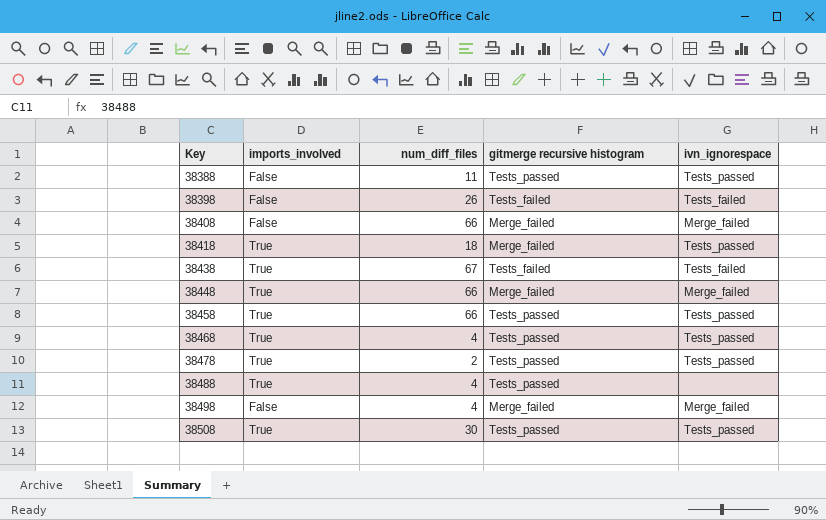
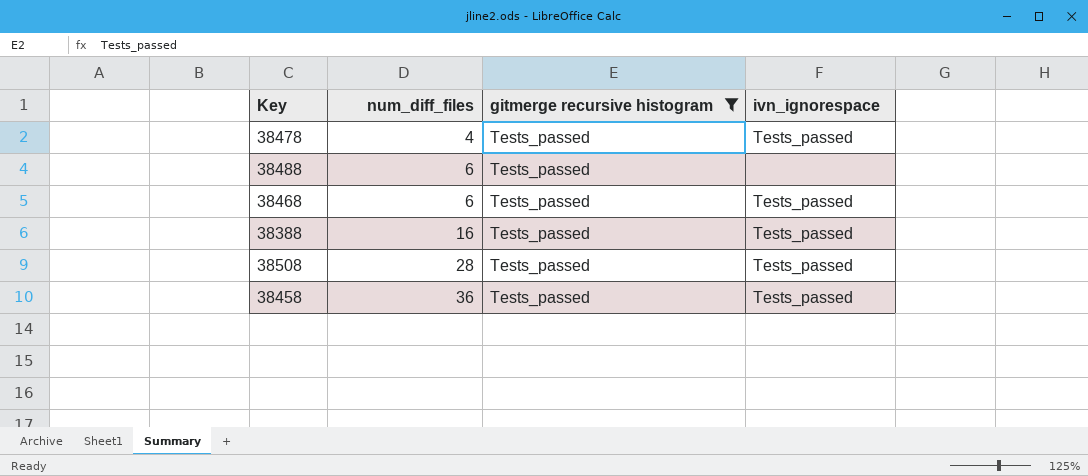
filter: none -> gitmerge recursive histogram = Tests_passed
row order: Key ascending -> num_diff_files ascending
column imports_involved | position: 2 -> none
38478 | num_diff_files: 2 -> 4
38488 | num_diff_files: 4 -> 6
38468 | num_diff_files: 4 -> 6
38388 | num_diff_files: 11 -> 16
38508 | num_diff_files: 30 -> 28
38458 | num_diff_files: 66 -> 36

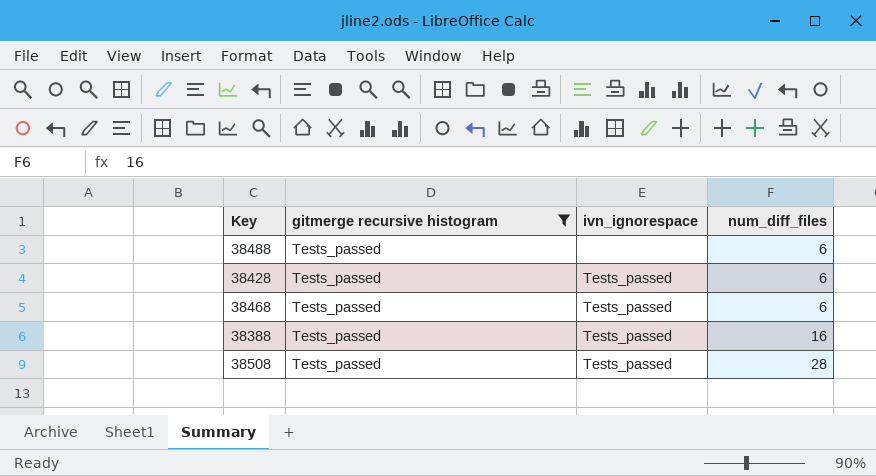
column num_diff_files | position: 2 -> 4
row 38478: 4 | Tests_passed | Tests_passed -> none
row 38458: 36 | Tests_passed | Tests_passed -> none
row 38428: none -> Tests_passed | Tests_passed | 6

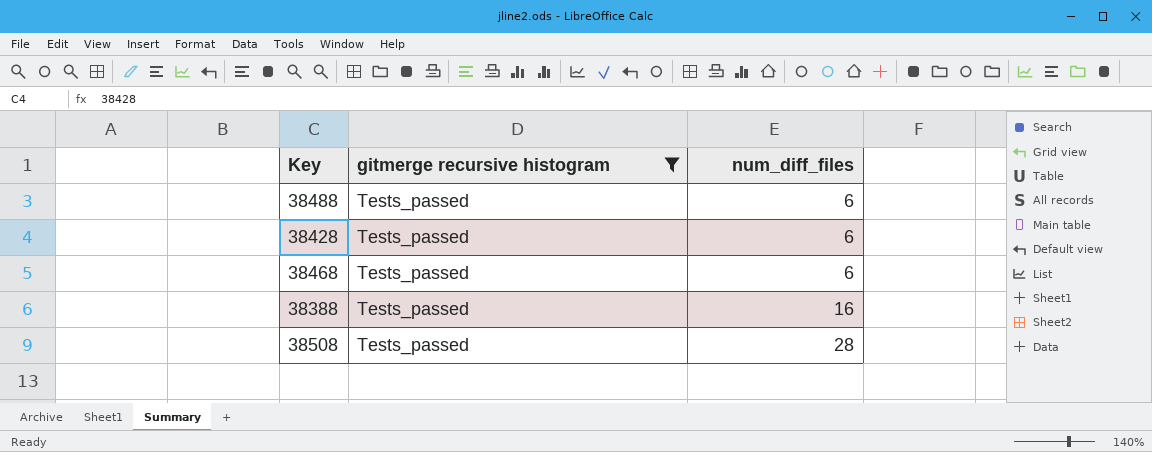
column ivn_ignorespace | position: 3 -> none

